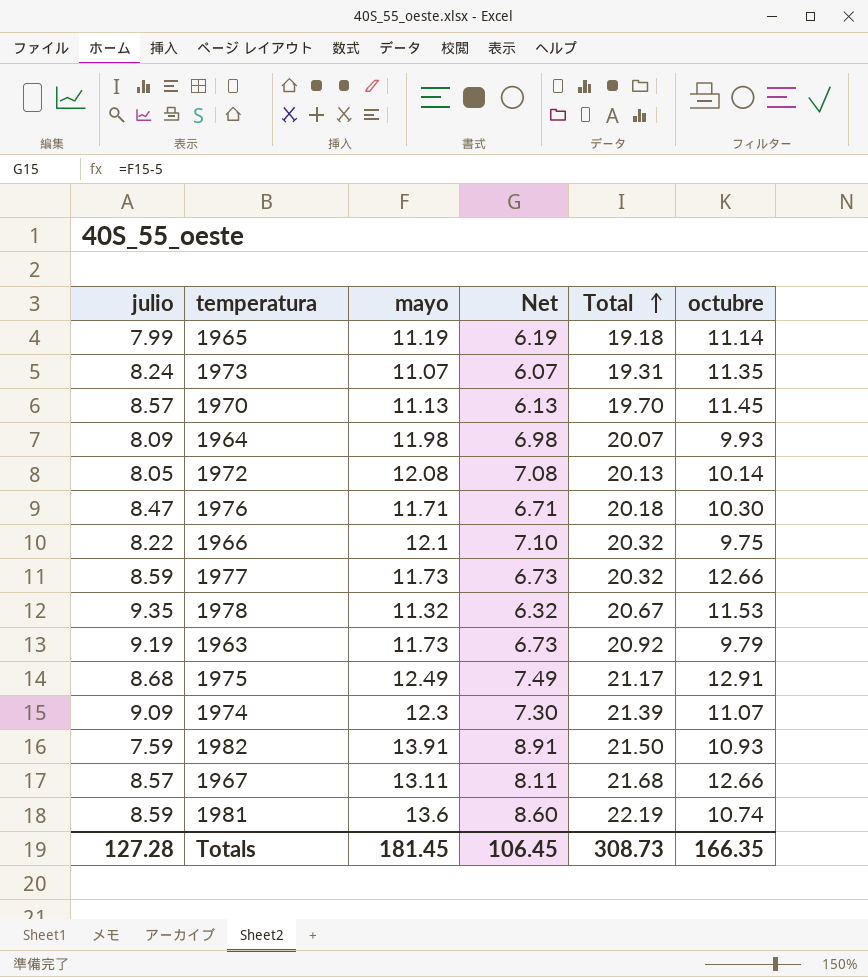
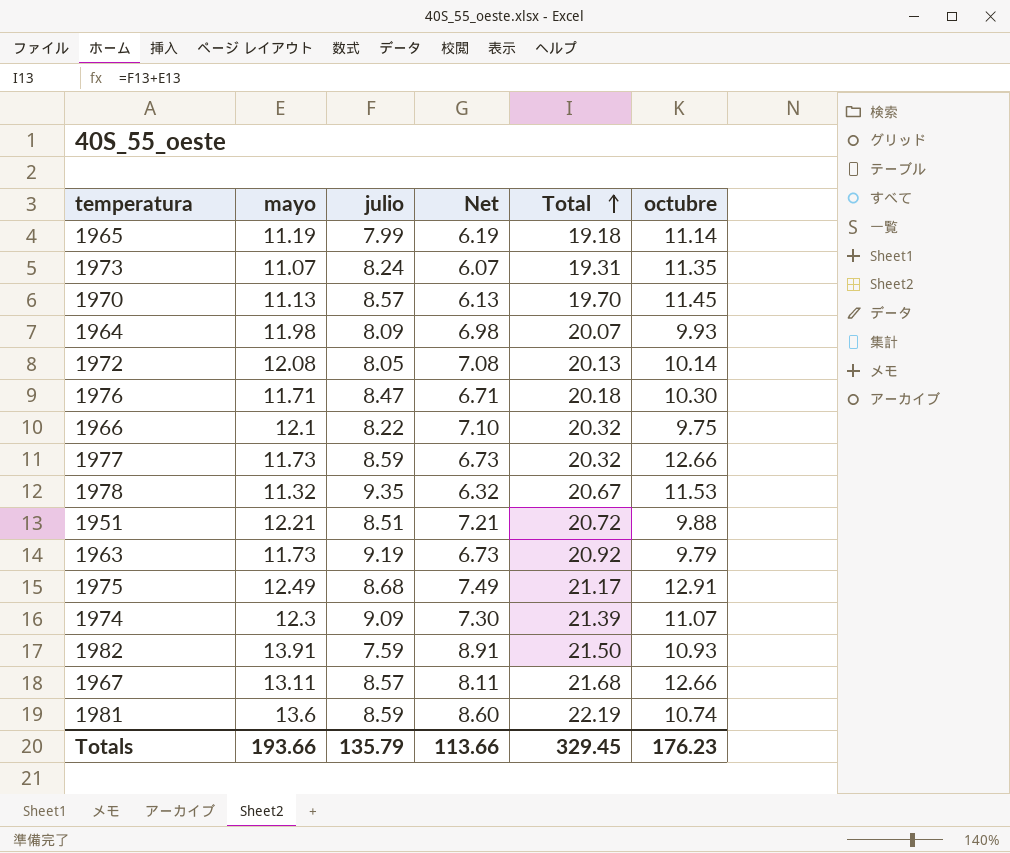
column julio | position: 1 -> 3
row 1951: none -> 12.21 | 8.51 | 7.21 | 20.72 | 9.88
Totals | mayo: 181.45 -> 193.66
Totals | julio: 127.28 -> 135.79
Totals | Net: 106.45 -> 113.66
Totals | Total: 308.73 -> 329.45
Totals | octubre: 166.35 -> 176.23

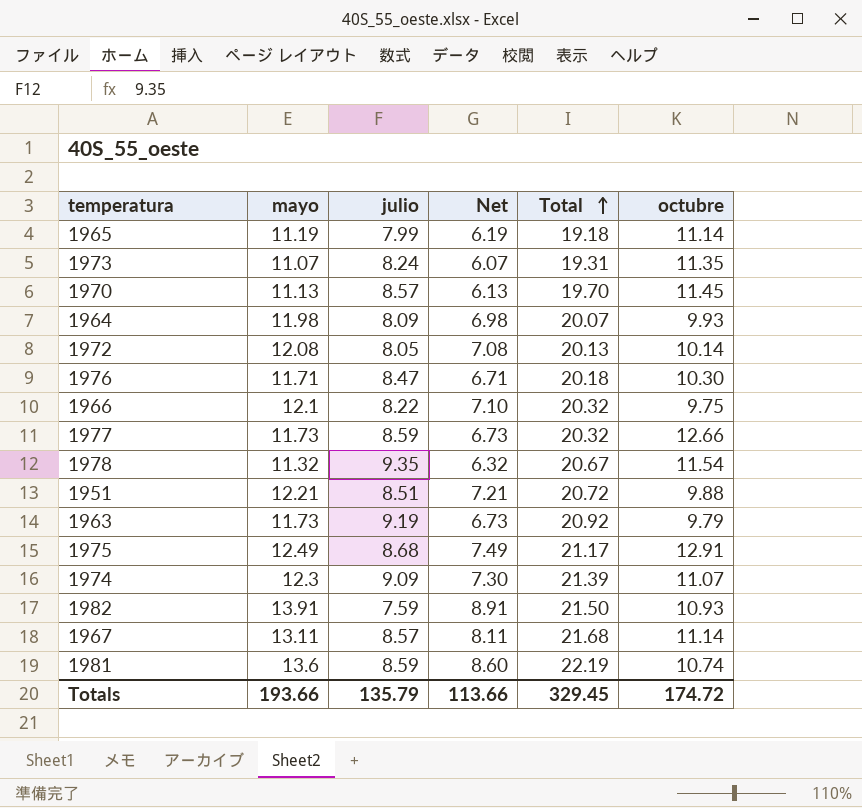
1978 | octubre: 11.53 -> 11.54
1967 | octubre: 12.66 -> 11.14
Totals | octubre: 176.23 -> 174.72

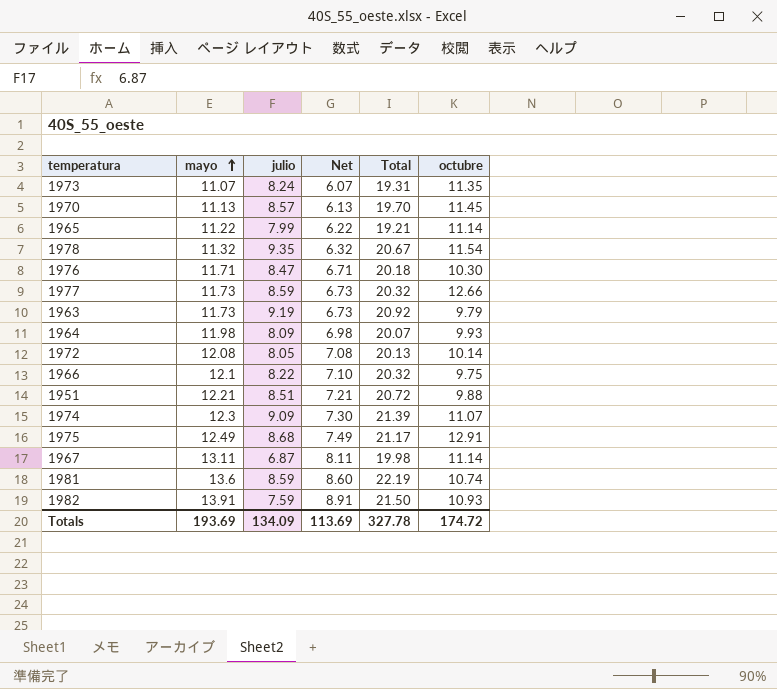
row order: Total ascending -> mayo ascending
1965 | mayo: 11.19 -> 11.22
1965 | Net: 6.19 -> 6.22
1965 | Total: 19.18 -> 19.21
1967 | julio: 8.57 -> 6.87
1967 | Total: 21.68 -> 19.98
Totals | mayo: 193.66 -> 193.69
Totals | julio: 135.79 -> 134.09
Totals | Net: 113.66 -> 113.69
Totals | Total: 329.45 -> 327.78

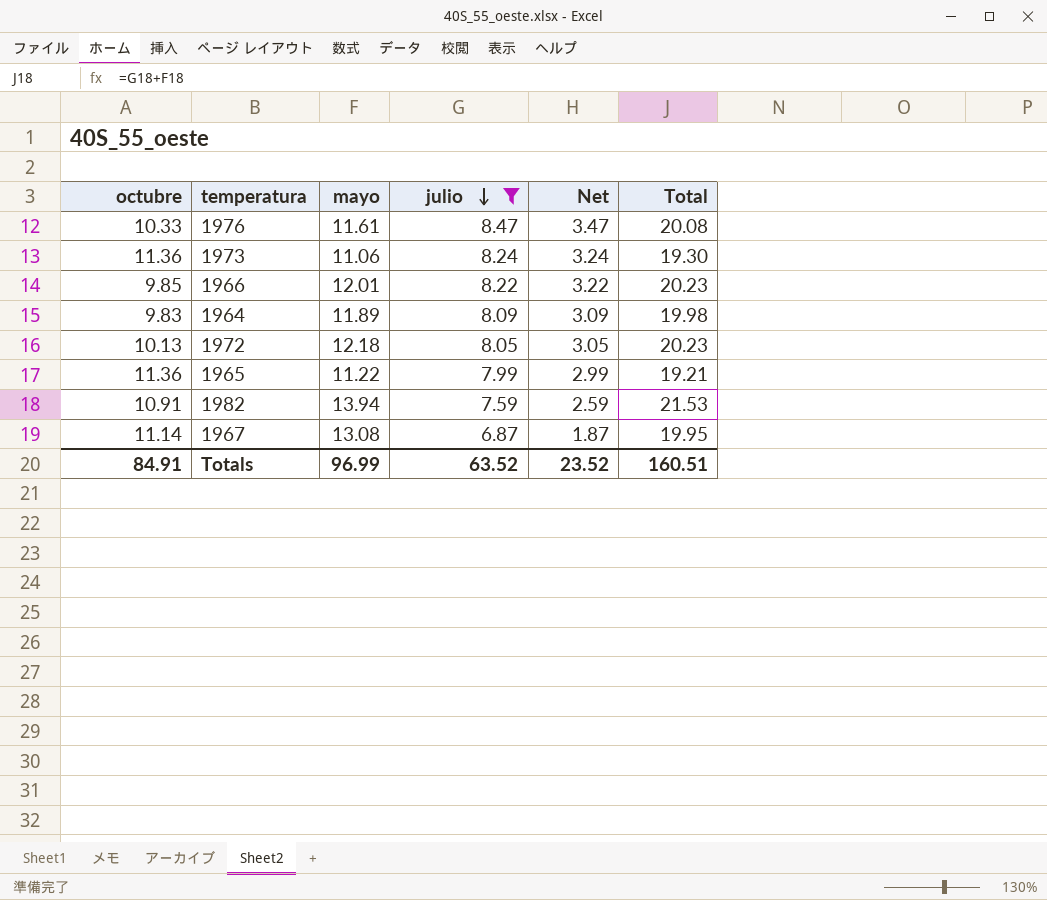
filter: none -> julio <= 8.47
row order: mayo ascending -> julio descending
column octubre | position: 6 -> 1
column Net | formula: [mayo] - 5 -> [julio] - 5
1976 | octubre: 10.30 -> 10.33
1976 | mayo: 11.71 -> 11.61
1976 | Total: 20.18 -> 20.08
1973 | octubre: 11.35 -> 11.36
1973 | mayo: 11.07 -> 11.06
1973 | Total: 19.31 -> 19.30
1966 | octubre: 9.75 -> 9.85
1966 | mayo: 12.1 -> 12.01
1966 | Total: 20.32 -> 20.23
1964 | octubre: 9.93 -> 9.83
1964 | mayo: 11.98 -> 11.89
1964 | Total: 20.07 -> 19.98
1972 | octubre: 10.14 -> 10.13
1972 | mayo: 12.08 -> 12.18
1972 | Total: 20.13 -> 20.23
1965 | octubre: 11.14 -> 11.36
1982 | octubre: 10.93 -> 10.91
1982 | mayo: 13.91 -> 13.94
1982 | Total: 21.50 -> 21.53
1967 | mayo: 13.11 -> 13.08
1967 | Total: 19.98 -> 19.95
Totals | octubre: 174.72 -> 84.91
Totals | mayo: 193.69 -> 96.99
Totals | julio: 134.09 -> 63.52
Totals | Net: 113.69 -> 23.52
Totals | Total: 327.78 -> 160.51

